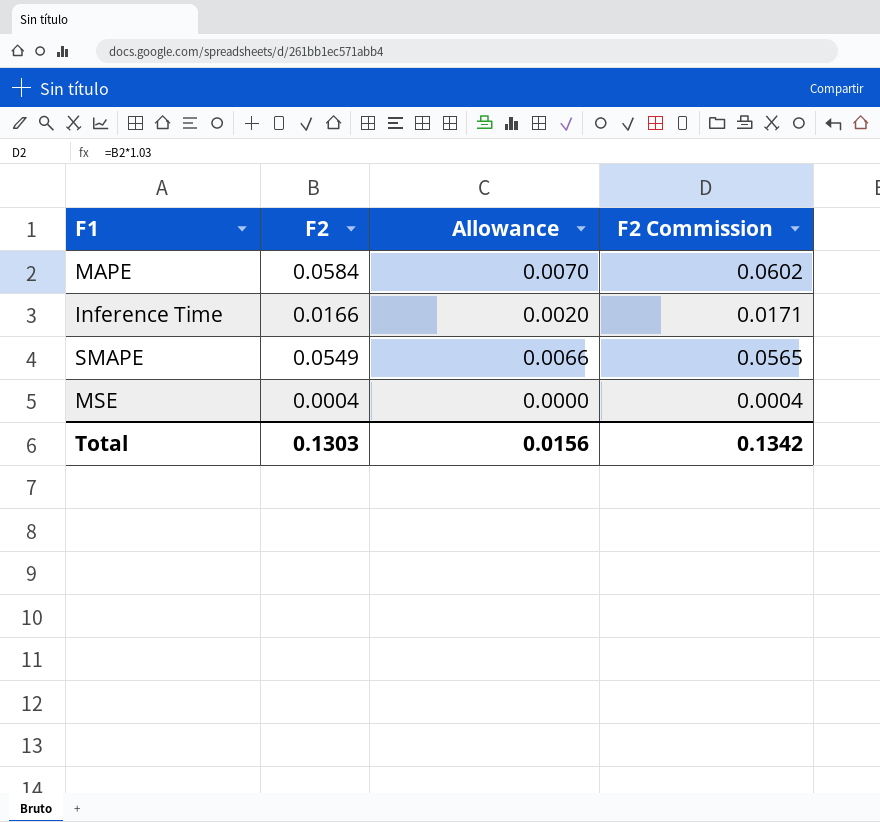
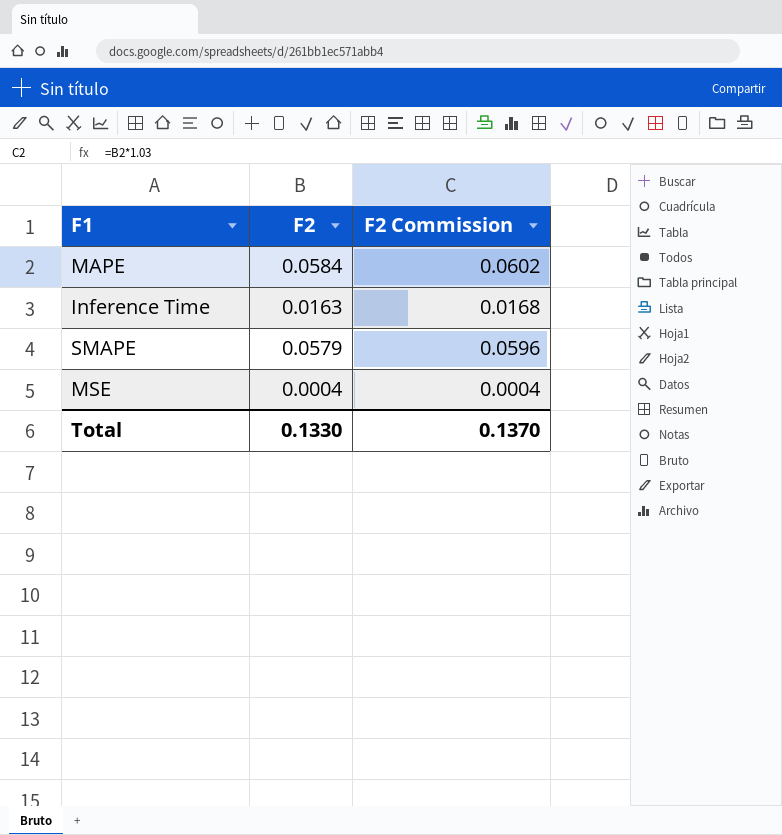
column Allowance | formula: [F2] * 0.12 -> none
Inference Time | F2: 0.0166 -> 0.0163
Inference Time | F2 Commission: 0.0171 -> 0.0168
SMAPE | F2: 0.0549 -> 0.0579
SMAPE | F2 Commission: 0.0565 -> 0.0596
Total | F2: 0.1303 -> 0.1330
Total | F2 Commission: 0.1342 -> 0.1370

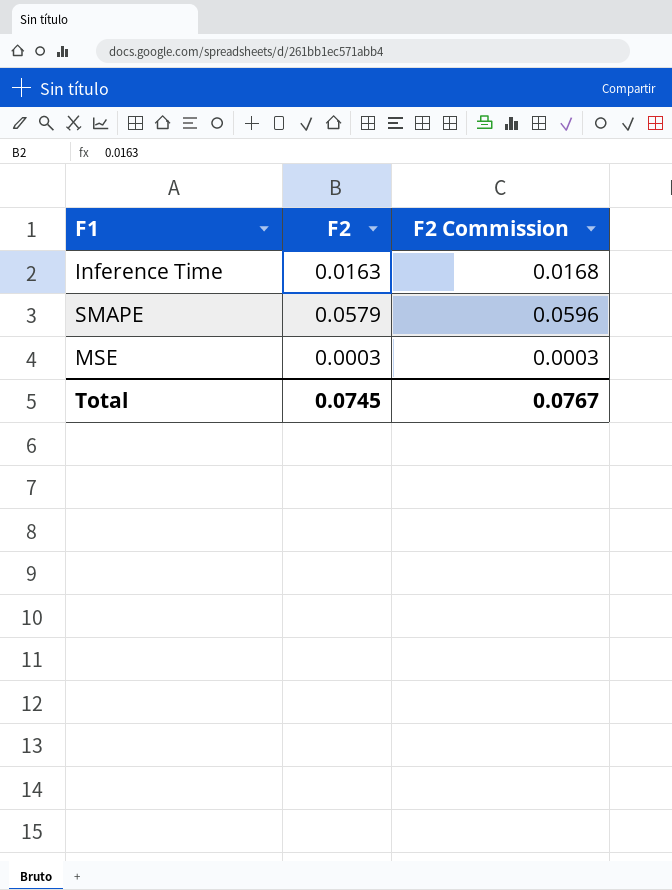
row MAPE: 0.0584 | 0.0602 -> none
MSE | F2: 0.0004 -> 0.0003
MSE | F2 Commission: 0.0004 -> 0.0003
Total | F2: 0.1330 -> 0.0745
Total | F2 Commission: 0.1370 -> 0.0767

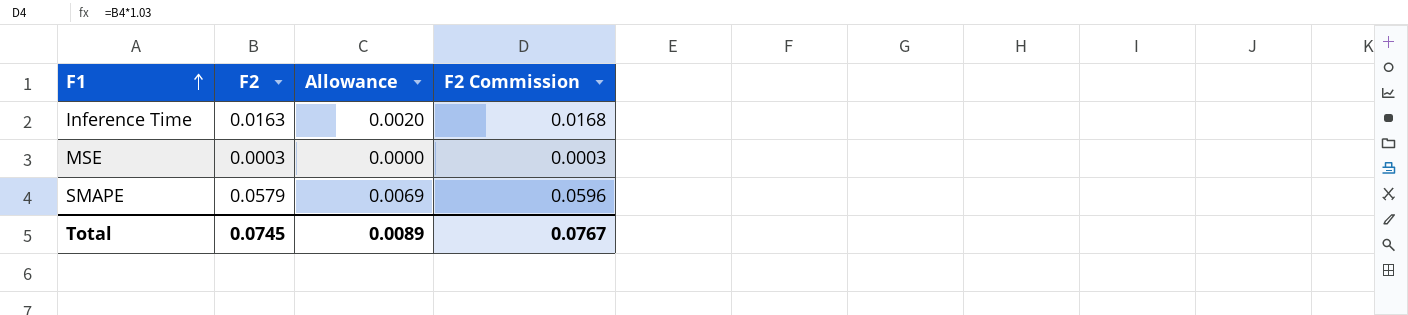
row order: none -> F1 ascending
column Allowance | formula: none -> [F2] * 0.12

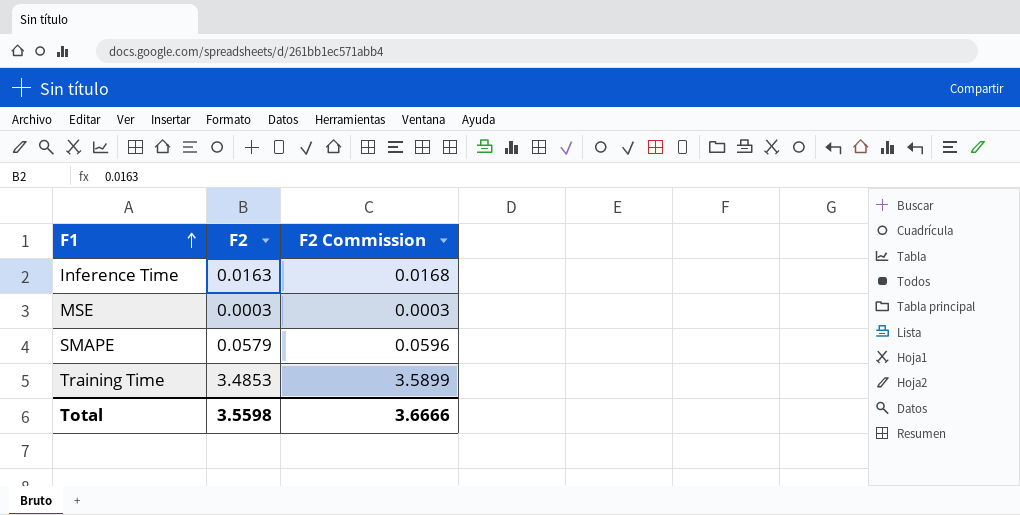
column Allowance | formula: [F2] * 0.12 -> none
row Training Time: none -> 3.4853 | 3.5899
Total | F2: 0.0745 -> 3.5598
Total | F2 Commission: 0.0767 -> 3.6666

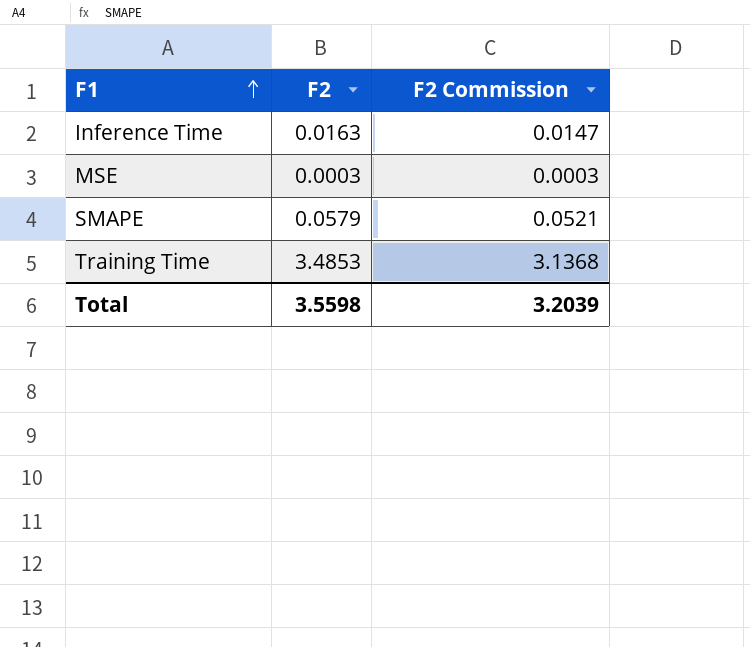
column F2 Commission | formula: [F2] * 1.03 -> [F2] * 0.9
Total | F2 Commission: 3.6666 -> 3.2039

